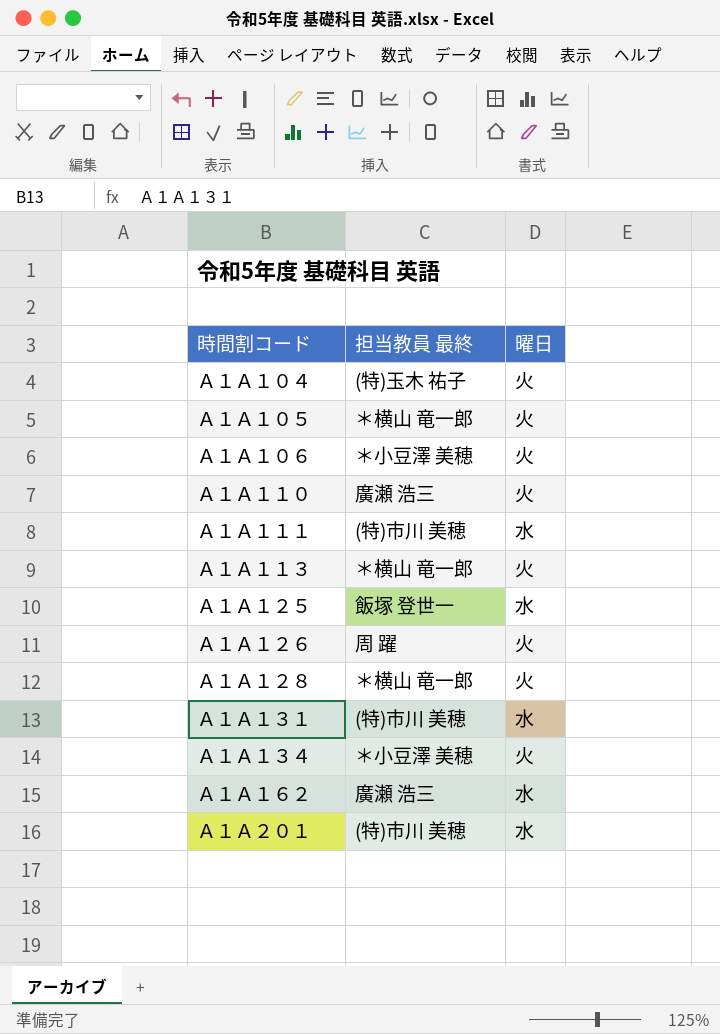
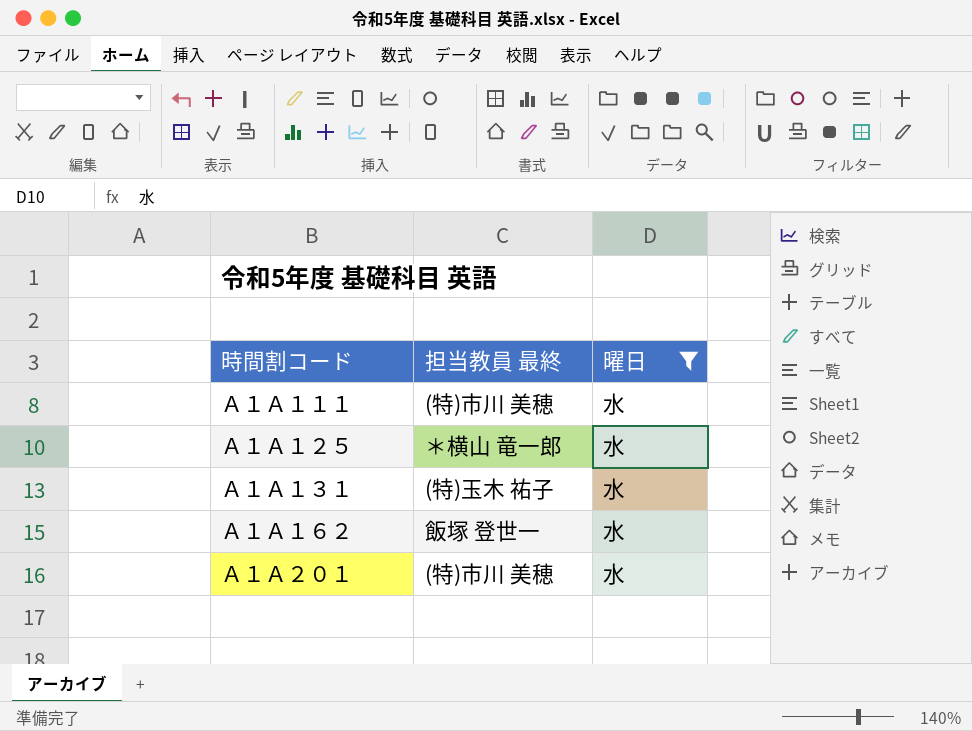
filter: none -> 曜日 = 水
Ａ１Ａ１２５ | 担当教員 最終: 飯塚 登世一 -> ＊横山 竜一郎
Ａ１Ａ１３１ | 担当教員 最終: (特)市川 美穂 -> (特)玉木 祐子
Ａ１Ａ１６２ | 担当教員 最終: 廣瀬 浩三 -> 飯塚 登世一

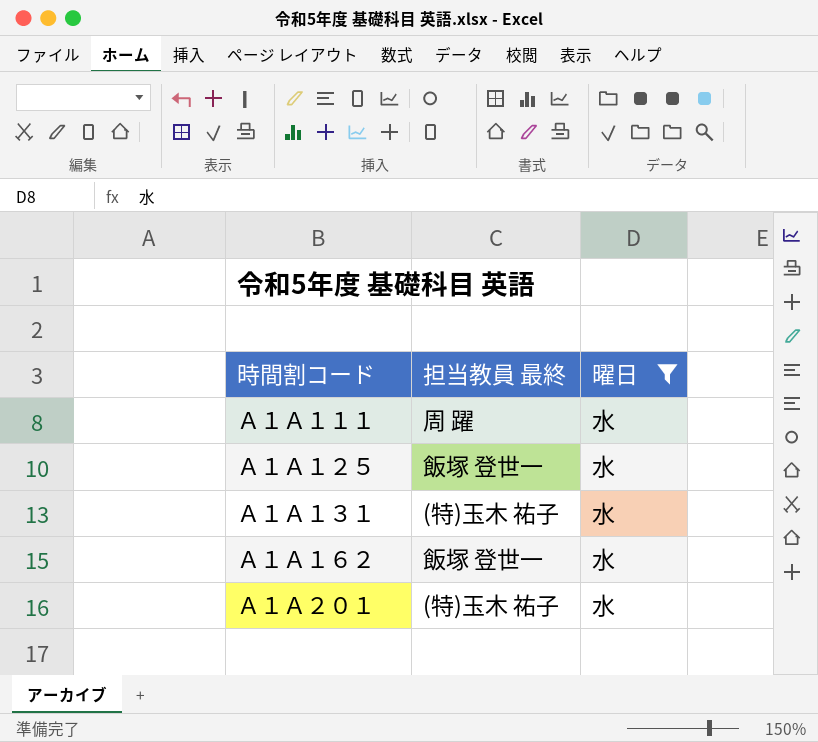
Ａ１Ａ１１１ | 担当教員 最終: (特)市川 美穂 -> 周 躍
Ａ１Ａ１２５ | 担当教員 最終: ＊横山 竜一郎 -> 飯塚 登世一
Ａ１Ａ２０１ | 担当教員 最終: (特)市川 美穂 -> (特)玉木 祐子

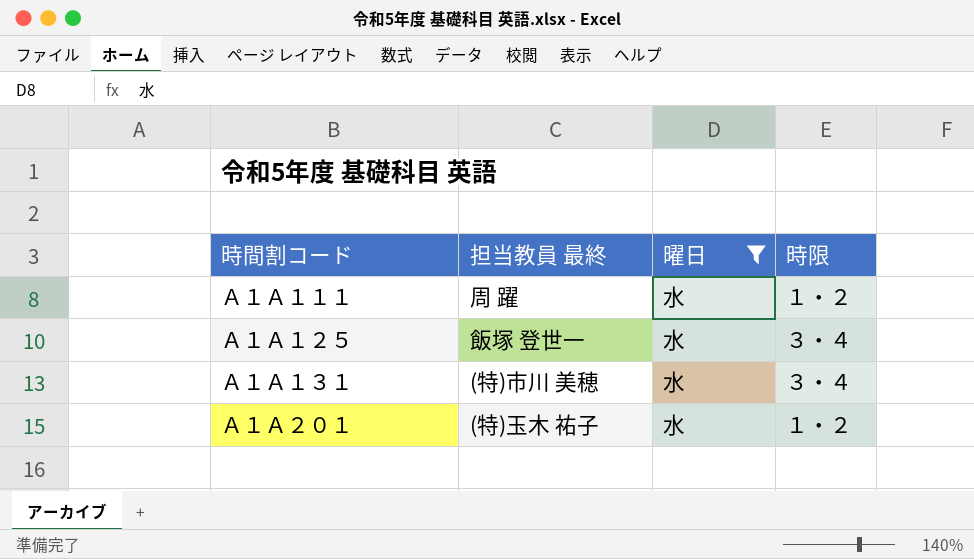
column 時限 | position: none -> 4
row Ａ１Ａ１６２: 飯塚 登世一 | 水 -> none
Ａ１Ａ１３１ | 担当教員 最終: (特)玉木 祐子 -> (特)市川 美穂

